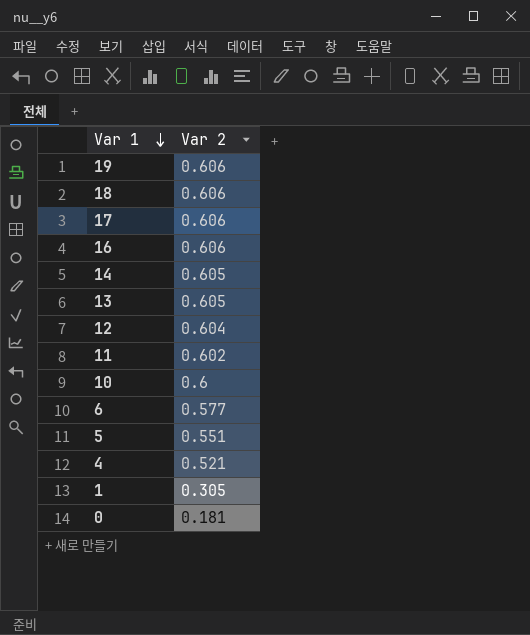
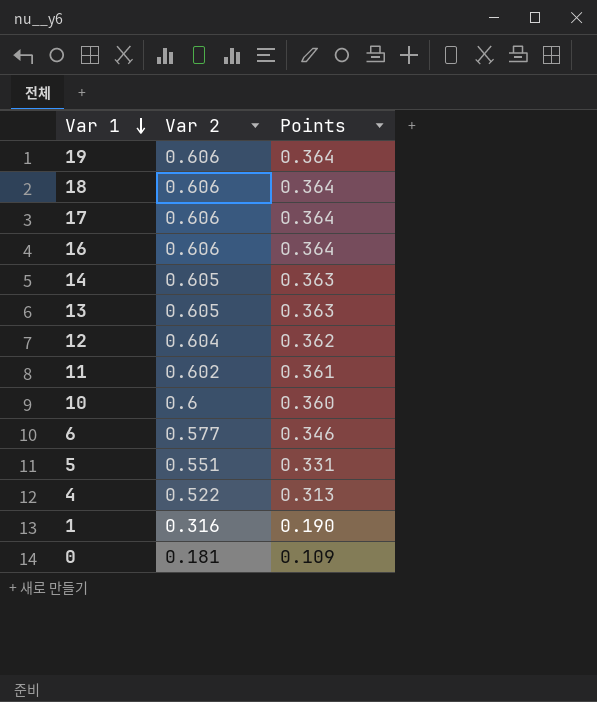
column Points | formula: none -> [Var 2] * 0.6
4 | Var 2: 0.521 -> 0.522
1 | Var 2: 0.305 -> 0.316

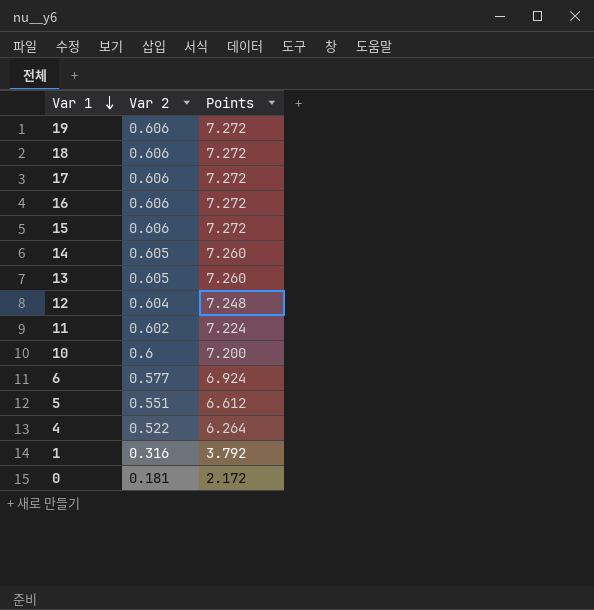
column Points | formula: [Var 2] * 0.6 -> [Var 2] * 12
row 15: none -> 0.606 | 7.272

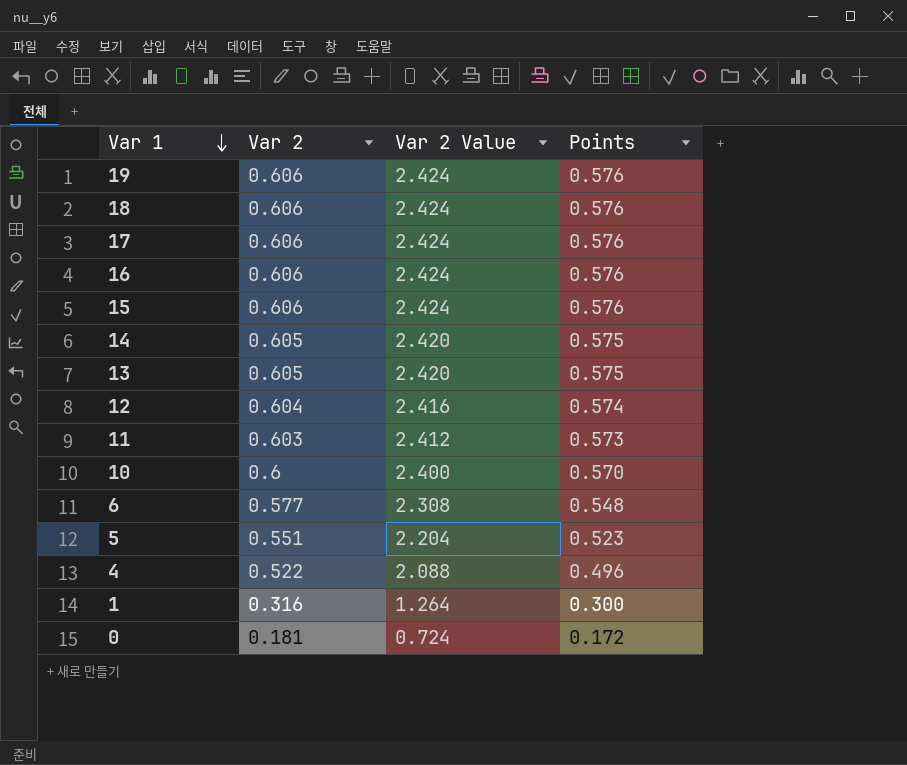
column Var 2 Value | formula: none -> [Var 2] * 4
column Points | formula: [Var 2] * 12 -> [Var 2] * 0.95
11 | Var 2: 0.602 -> 0.603

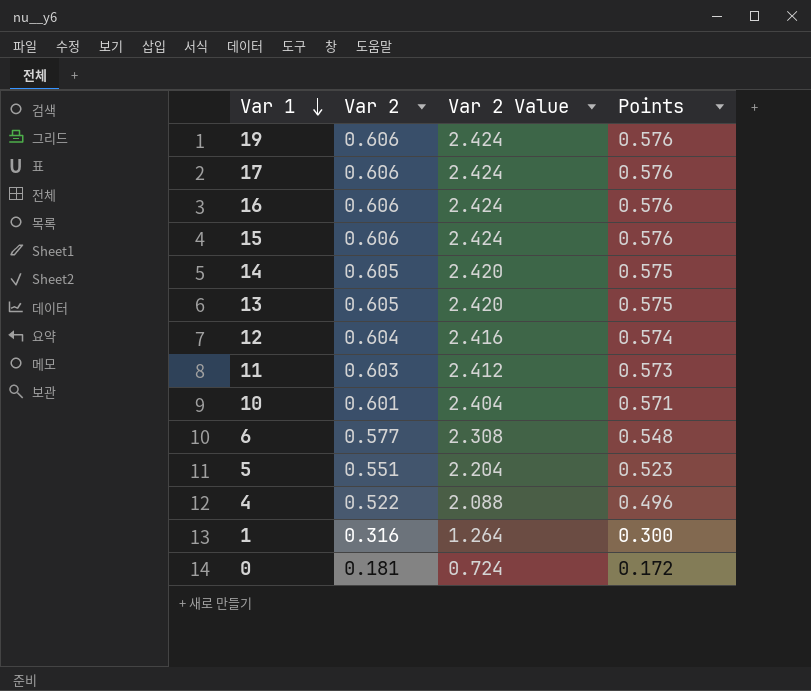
row 18: 0.606 | 2.424 | 0.576 -> none
10 | Var 2: 0.6 -> 0.601
10 | Var 2 Value: 2.400 -> 2.404
10 | Points: 0.570 -> 0.571

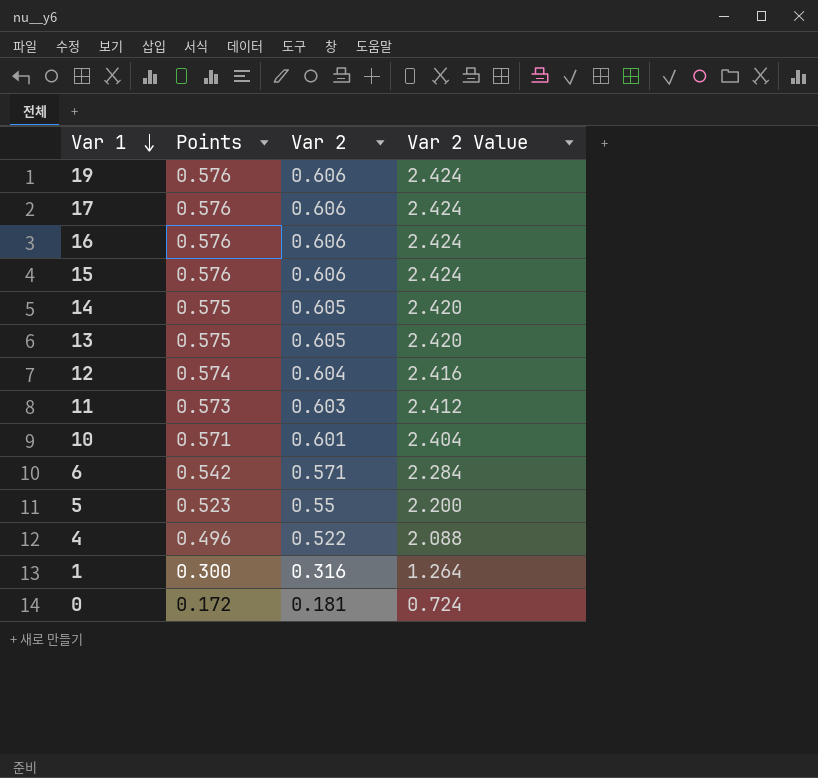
column Points | position: 4 -> 2
6 | Points: 0.548 -> 0.542
6 | Var 2: 0.577 -> 0.571
6 | Var 2 Value: 2.308 -> 2.284
5 | Var 2: 0.551 -> 0.55
5 | Var 2 Value: 2.204 -> 2.200

